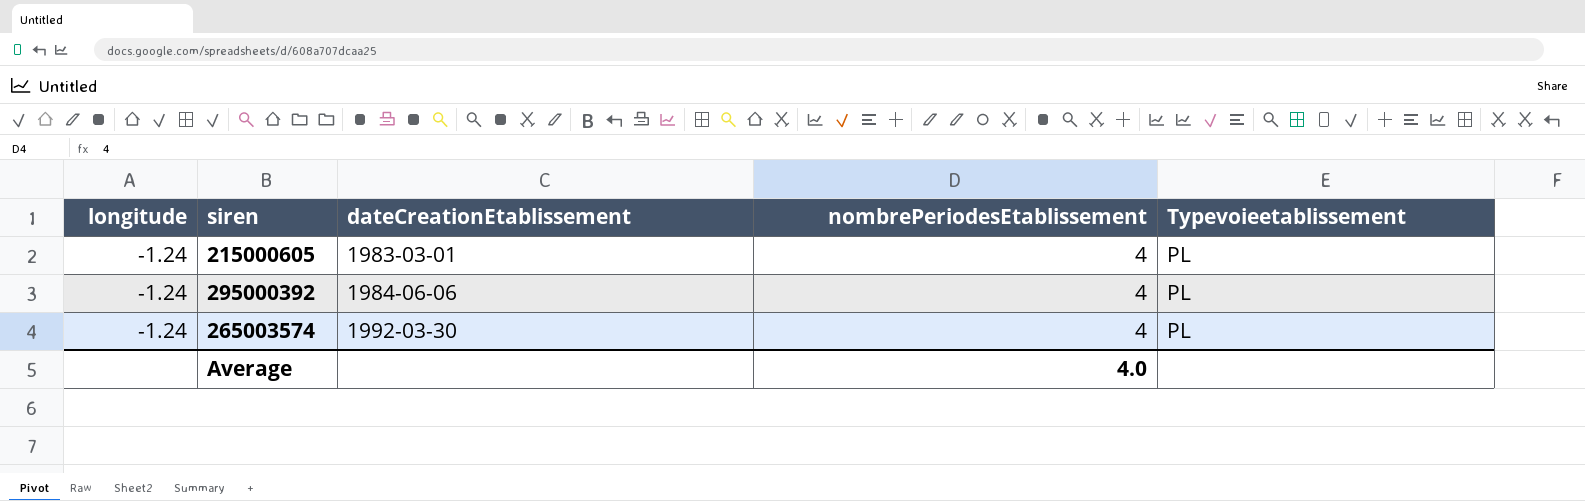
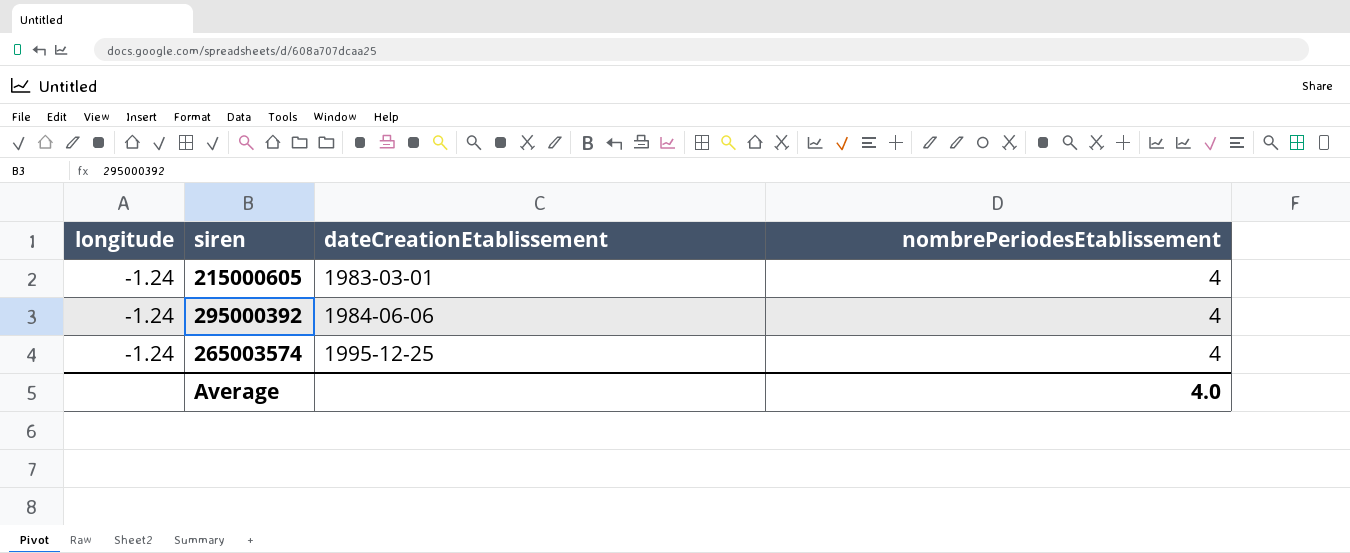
column Typevoieetablissement | position: 5 -> none
265003574 | dateCreationEtablissement: 1992-03-30 -> 1995-12-25

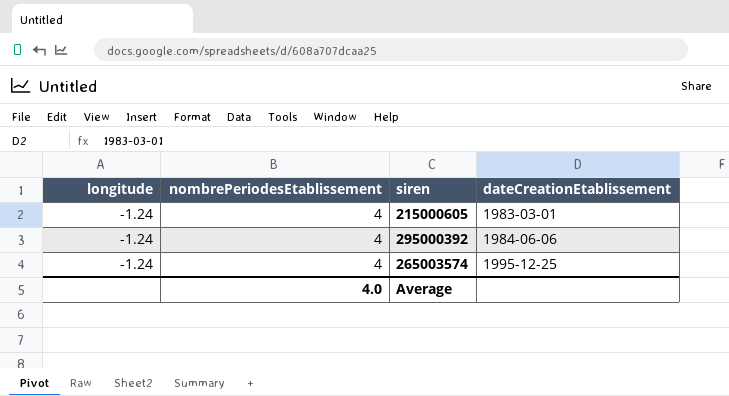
column nombrePeriodesEtablissement | position: 4 -> 2

